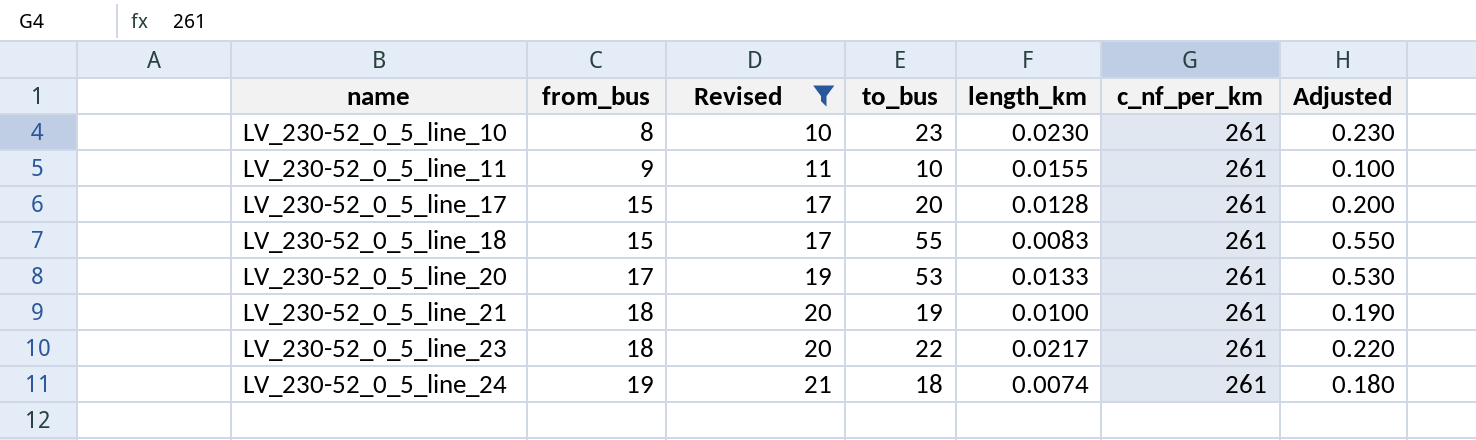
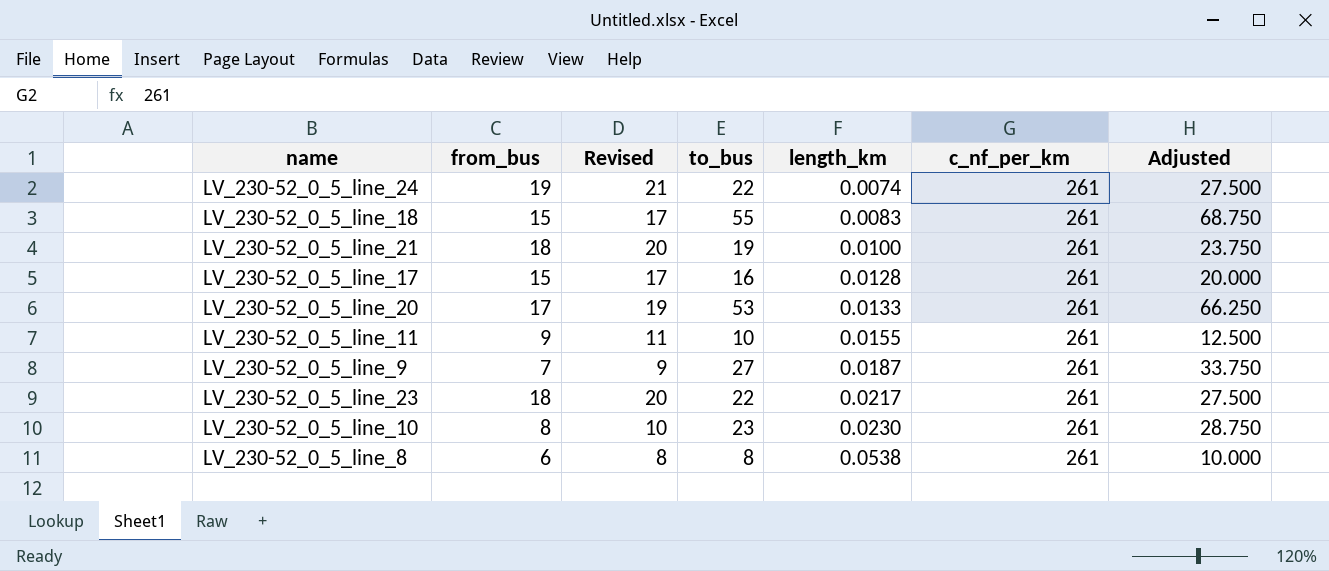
filter: Revised >= 10 -> none
row order: name ascending -> length_km ascending
column Adjusted | formula: [to_bus] * 0.01 -> [to_bus] * 1.25
LV_230-52_0_5_line_24 | to_bus: 18 -> 22
LV_230-52_0_5_line_17 | to_bus: 20 -> 16

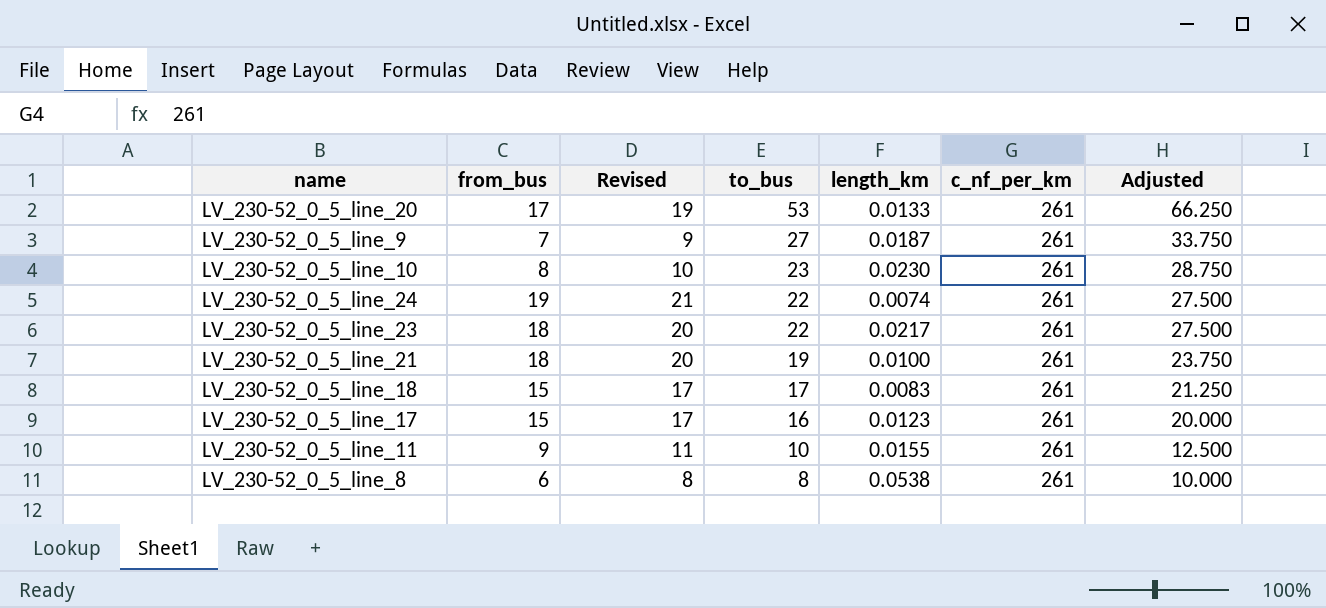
row order: length_km ascending -> to_bus descending
LV_230-52_0_5_line_18 | to_bus: 55 -> 17
LV_230-52_0_5_line_18 | Adjusted: 68.750 -> 21.250
LV_230-52_0_5_line_17 | length_km: 0.0128 -> 0.0123

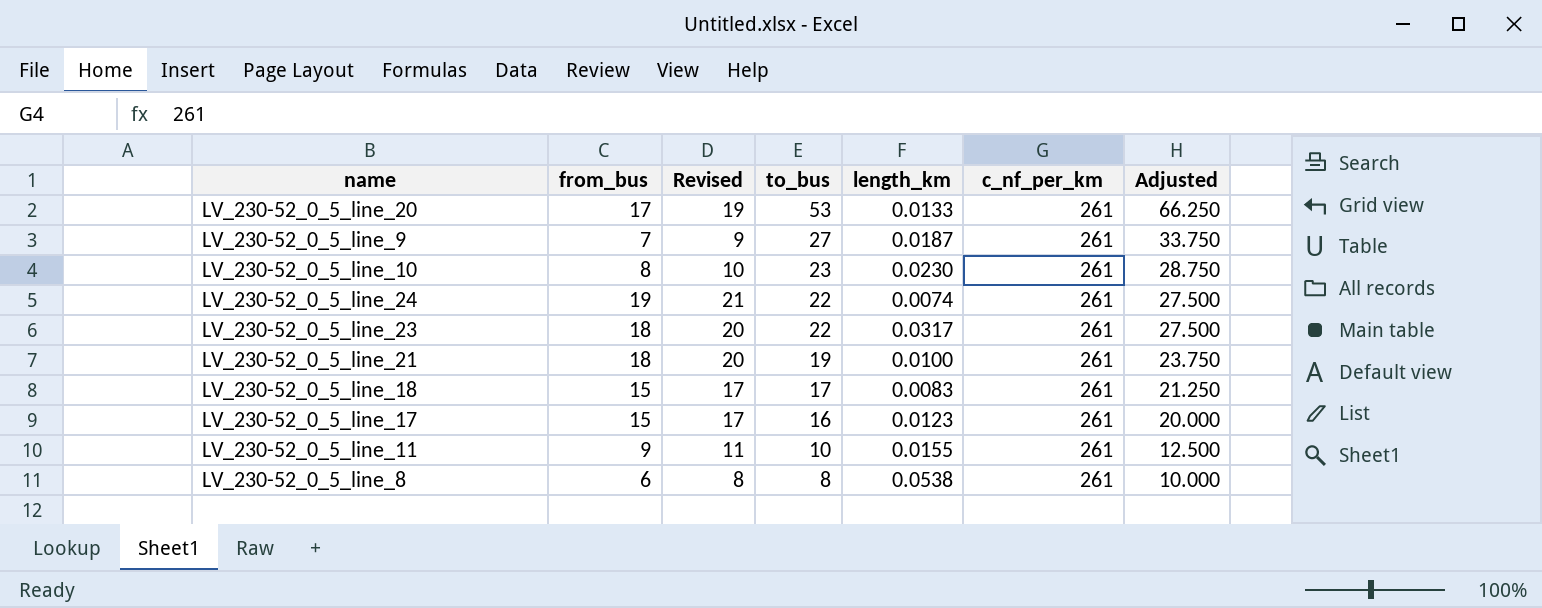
LV_230-52_0_5_line_23 | length_km: 0.0217 -> 0.0317

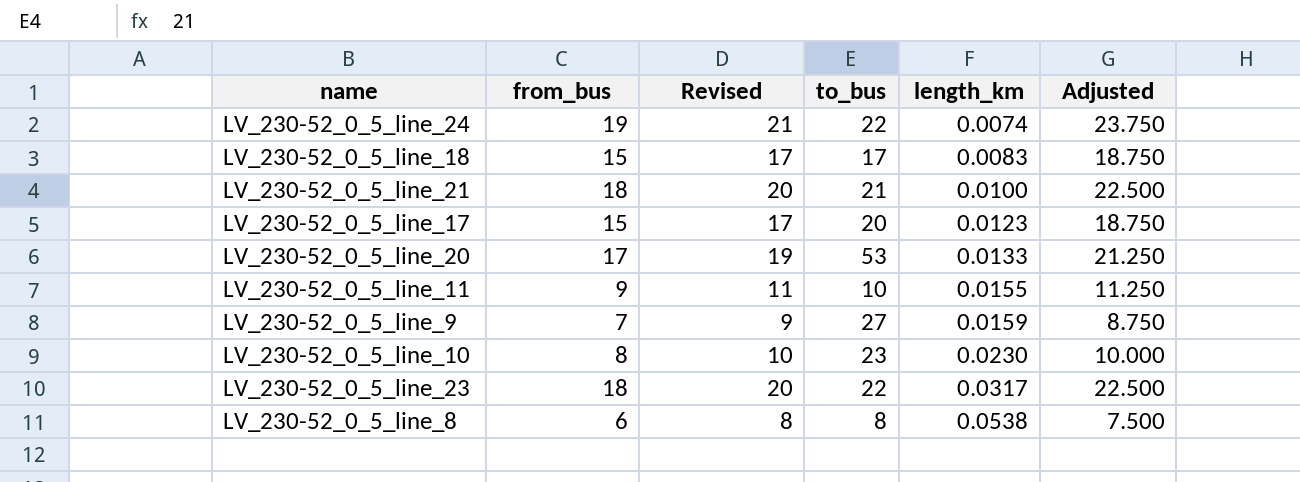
row order: to_bus descending -> length_km ascending
column c_nf_per_km | position: 6 -> none
column Adjusted | formula: [to_bus] * 1.25 -> [from_bus] * 1.25
LV_230-52_0_5_line_21 | to_bus: 19 -> 21
LV_230-52_0_5_line_17 | to_bus: 16 -> 20
LV_230-52_0_5_line_9 | length_km: 0.0187 -> 0.0159

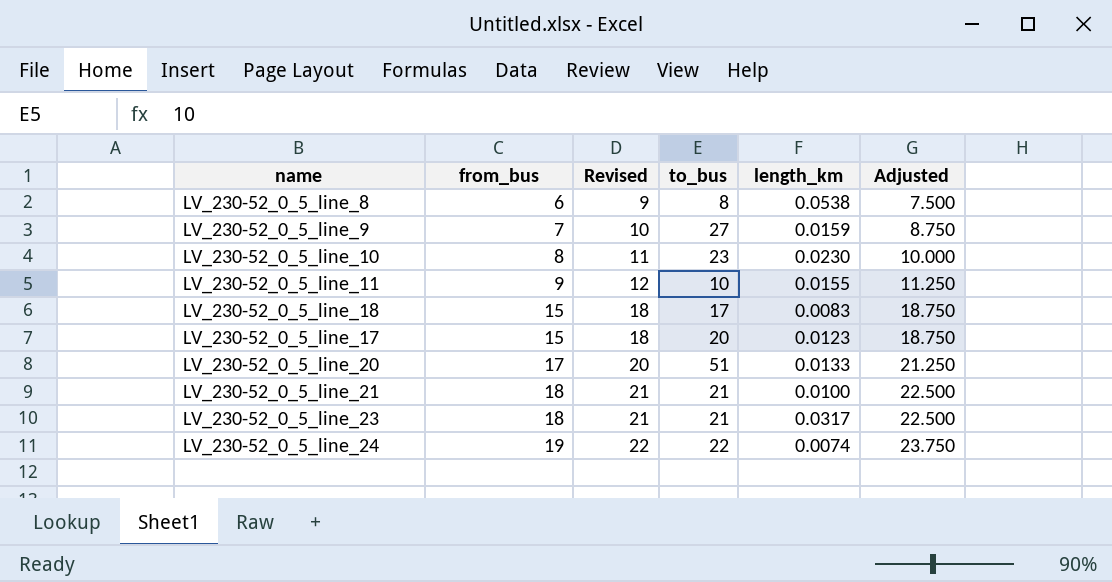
row order: length_km ascending -> from_bus ascending
column Revised | formula: [from_bus] + 2 -> [from_bus] + 3
LV_230-52_0_5_line_20 | to_bus: 53 -> 51
LV_230-52_0_5_line_23 | to_bus: 22 -> 21

